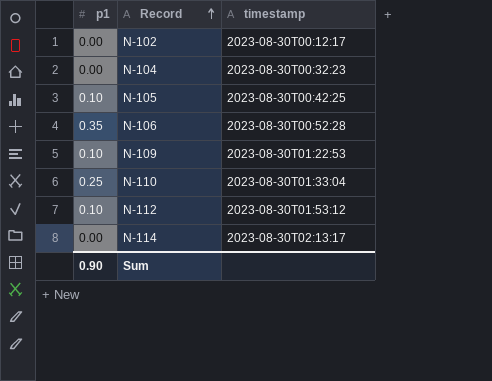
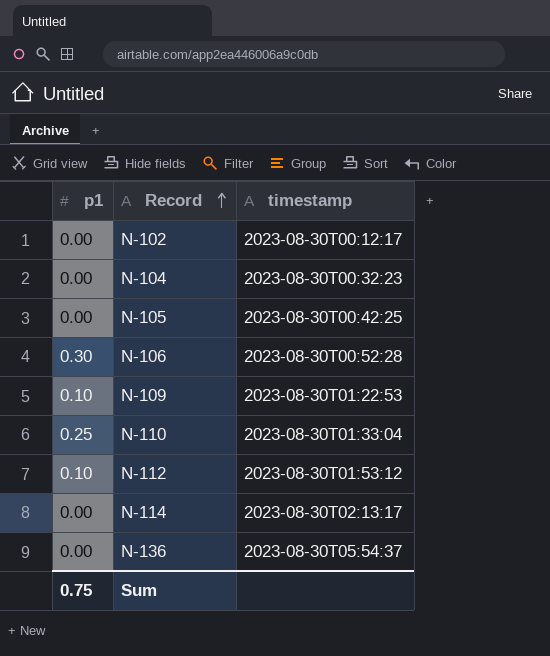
N-105 | p1: 0.10 -> 0.00
N-106 | p1: 0.35 -> 0.30
row N-136: none -> 0.00 | 2023-08-30T05:54:37
Sum | p1: 0.90 -> 0.75

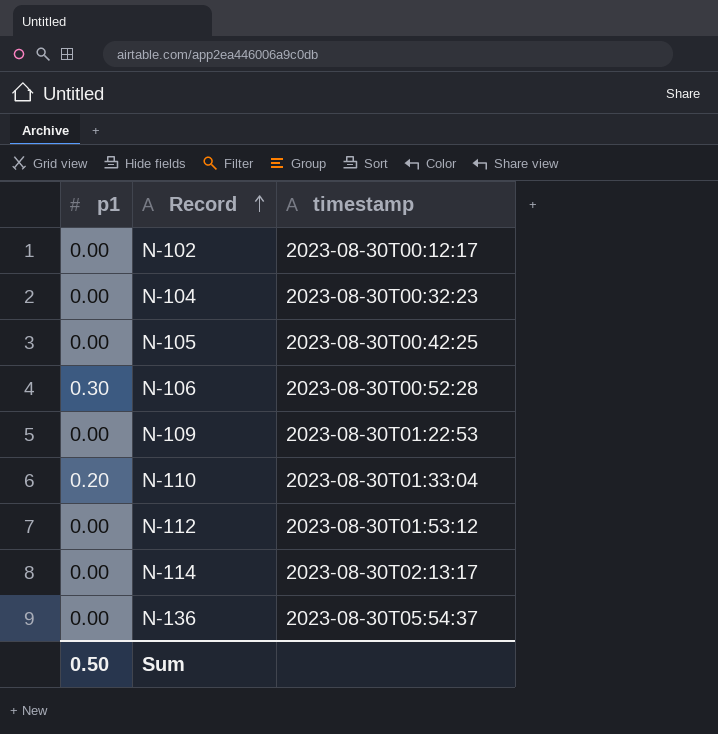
N-109 | p1: 0.10 -> 0.00
N-110 | p1: 0.25 -> 0.20
N-112 | p1: 0.10 -> 0.00
Sum | p1: 0.75 -> 0.50

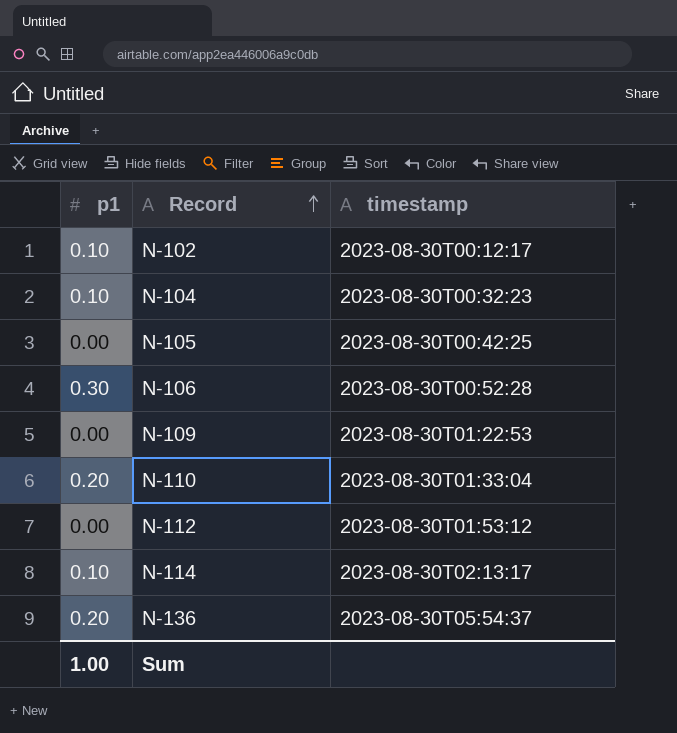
N-102 | p1: 0.00 -> 0.10
N-104 | p1: 0.00 -> 0.10
N-114 | p1: 0.00 -> 0.10
N-136 | p1: 0.00 -> 0.20
Sum | p1: 0.50 -> 1.00

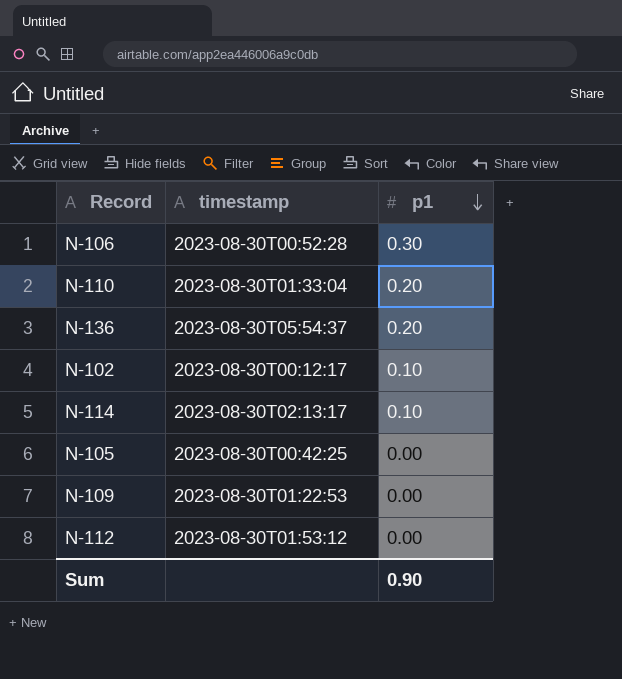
row order: Record ascending -> p1 descending
column p1 | position: 1 -> 3
row N-104: 0.10 | 2023-08-30T00:32:23 -> none
Sum | p1: 1.00 -> 0.90

